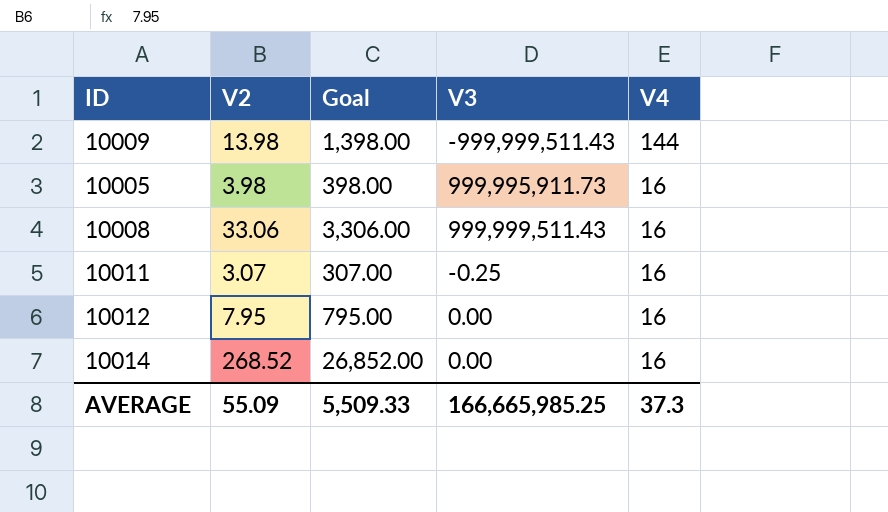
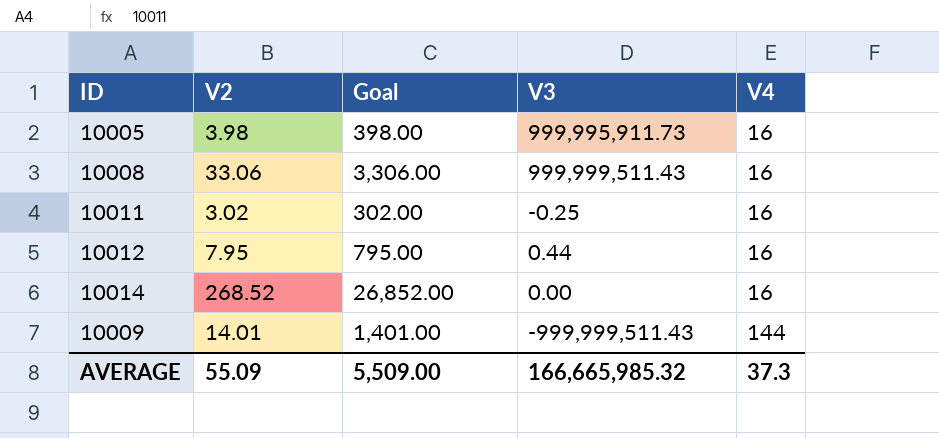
row order: V4 descending -> V4 ascending
10011 | V2: 3.07 -> 3.02
10011 | Goal: 307.00 -> 302.00
10012 | V3: 0.00 -> 0.44
10009 | V2: 13.98 -> 14.01
10009 | Goal: 1,398.00 -> 1,401.00
AVERAGE | Goal: 5,509.33 -> 5,509.00
AVERAGE | V3: 166,665,985.25 -> 166,665,985.32

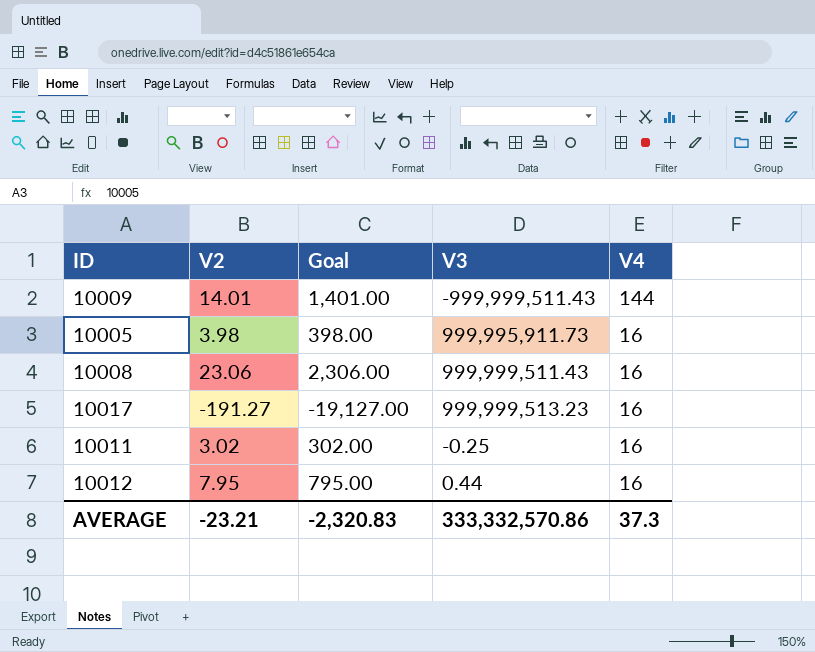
row order: V4 ascending -> V4 descending
row 10014: 268.52 | 26,852.00 | 0.00 | 16 -> none
10008 | V2: 33.06 -> 23.06
10008 | Goal: 3,306.00 -> 2,306.00
row 10017: none -> -191.27 | -19,127.00 | 999,999,513.23 | 16
AVERAGE | V2: 55.09 -> -23.21
AVERAGE | Goal: 5,509.00 -> -2,320.83
AVERAGE | V3: 166,665,985.32 -> 333,332,570.86

